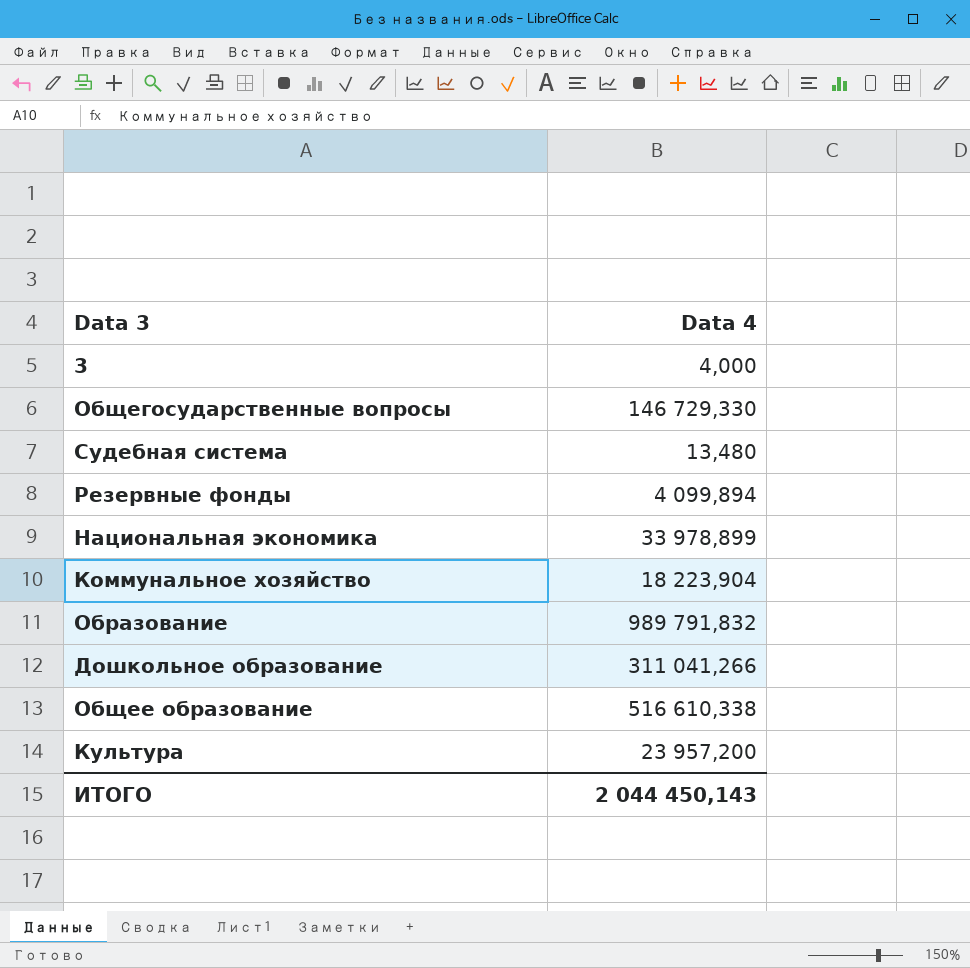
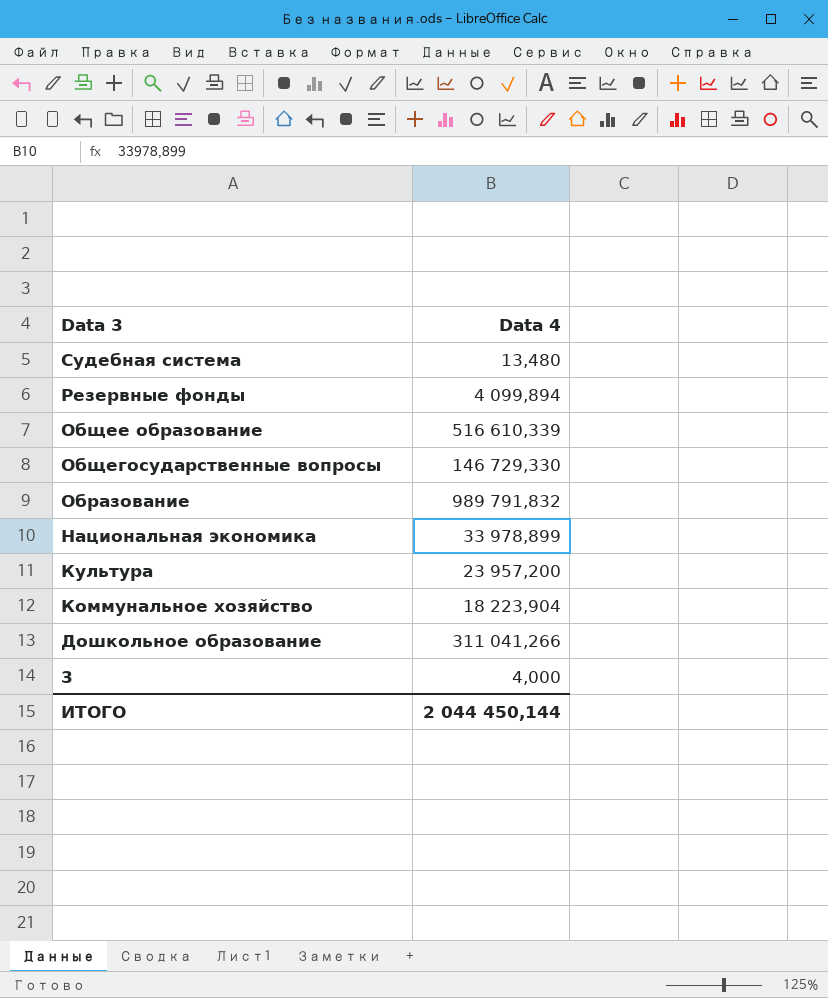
row order: none -> Data 3 descending
Общее образование | Data 4: 516 610,338 -> 516 610,339
ИТОГО | Data 4: 2 044 450,143 -> 2 044 450,144

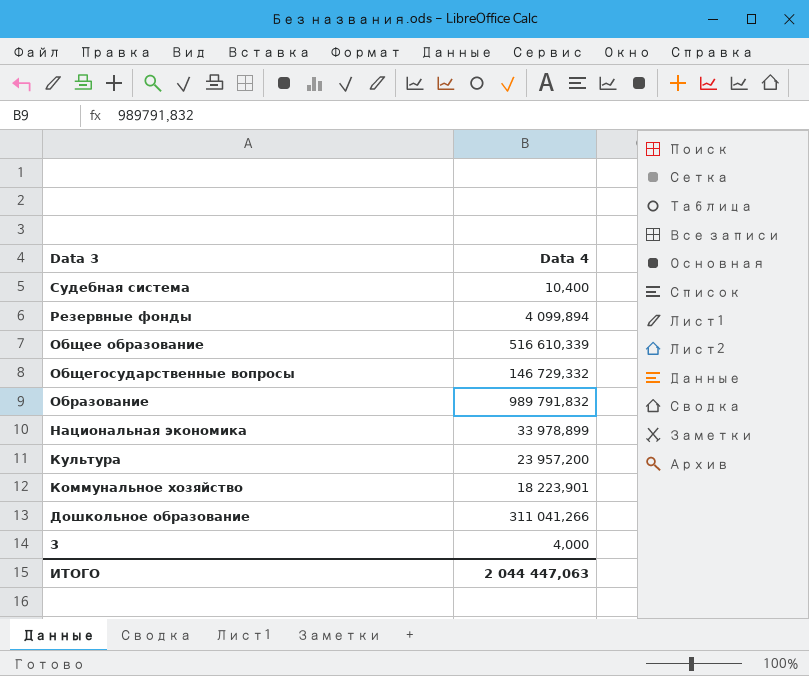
Судебная система | Data 4: 13,480 -> 10,400
Общегосударственные вопросы | Data 4: 146 729,330 -> 146 729,332
Коммунальное хозяйство | Data 4: 18 223,904 -> 18 223,901
ИТОГО | Data 4: 2 044 450,144 -> 2 044 447,063

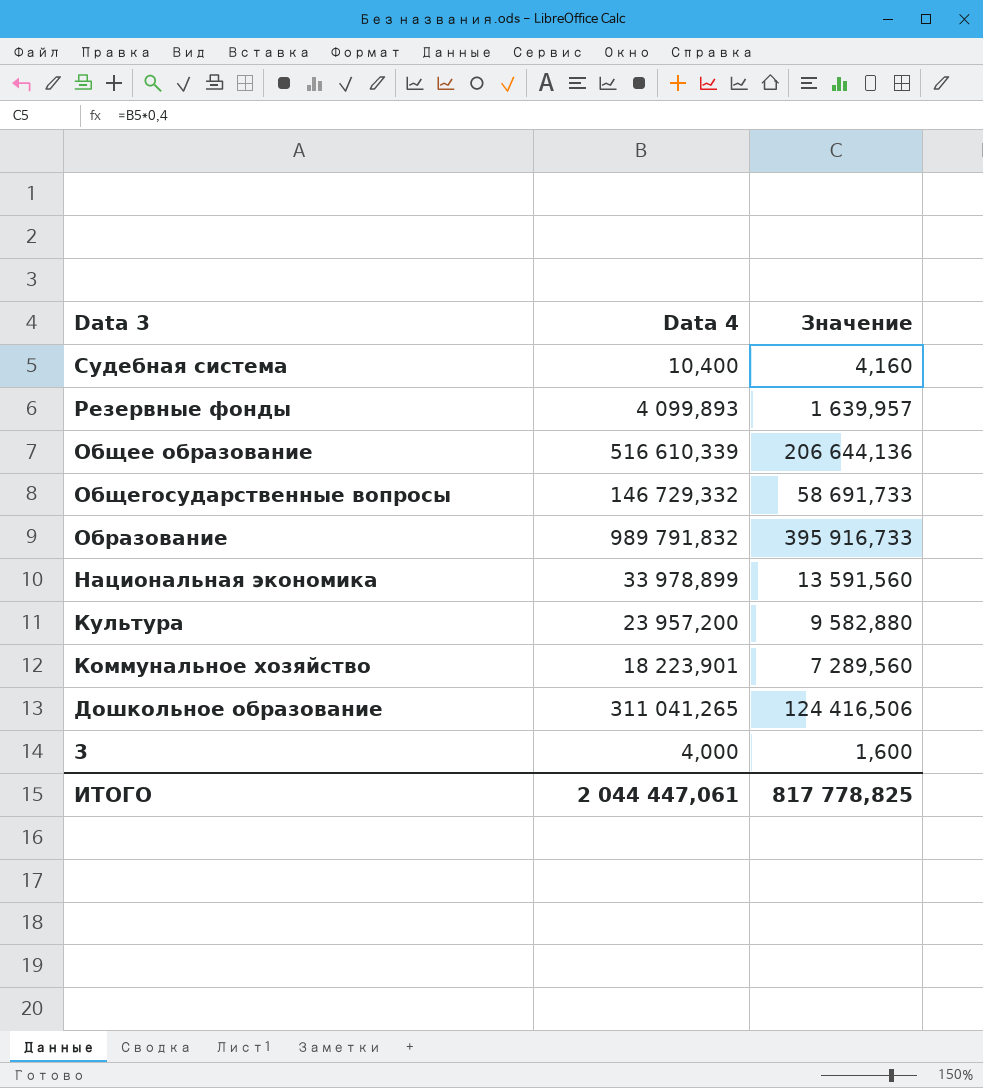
column Значение | formula: none -> [Data 4] * 0,4
Резервные фонды | Data 4: 4 099,894 -> 4 099,893
Дошкольное образование | Data 4: 311 041,266 -> 311 041,265
ИТОГО | Data 4: 2 044 447,063 -> 2 044 447,061

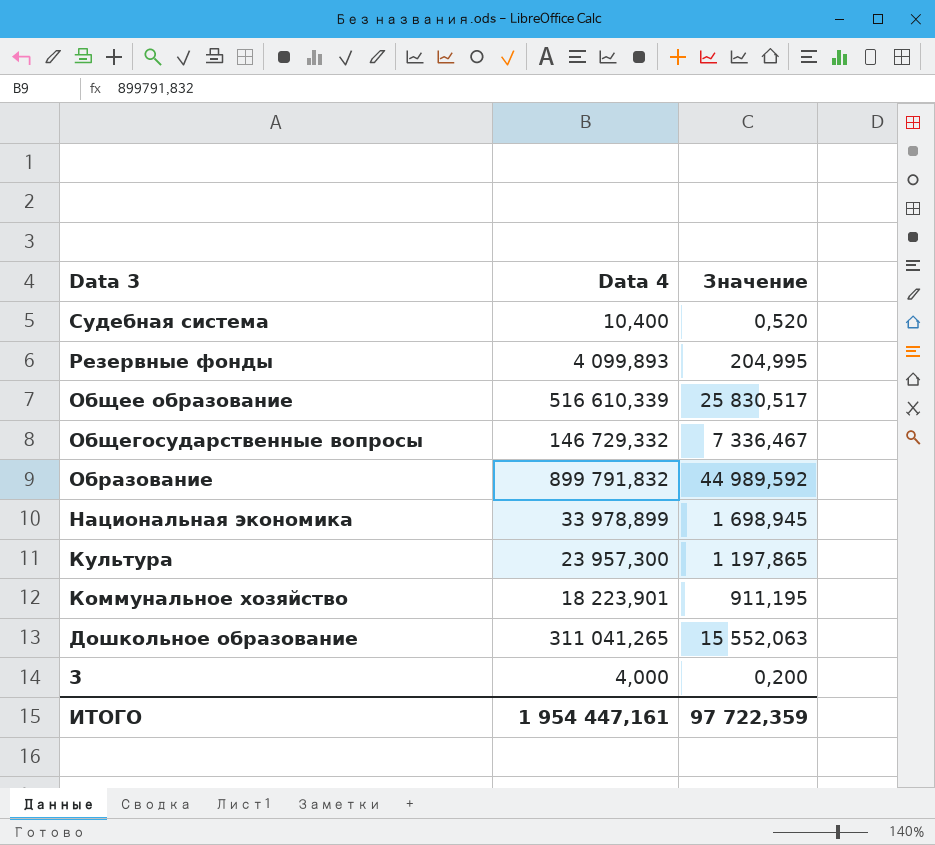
column Значение | formula: [Data 4] * 0,4 -> [Data 4] * 0,05
Образование | Data 4: 989 791,832 -> 899 791,832
Культура | Data 4: 23 957,200 -> 23 957,300
ИТОГО | Data 4: 2 044 447,061 -> 1 954 447,161
ИТОГО | Значение: 817 778,825 -> 97 722,359

